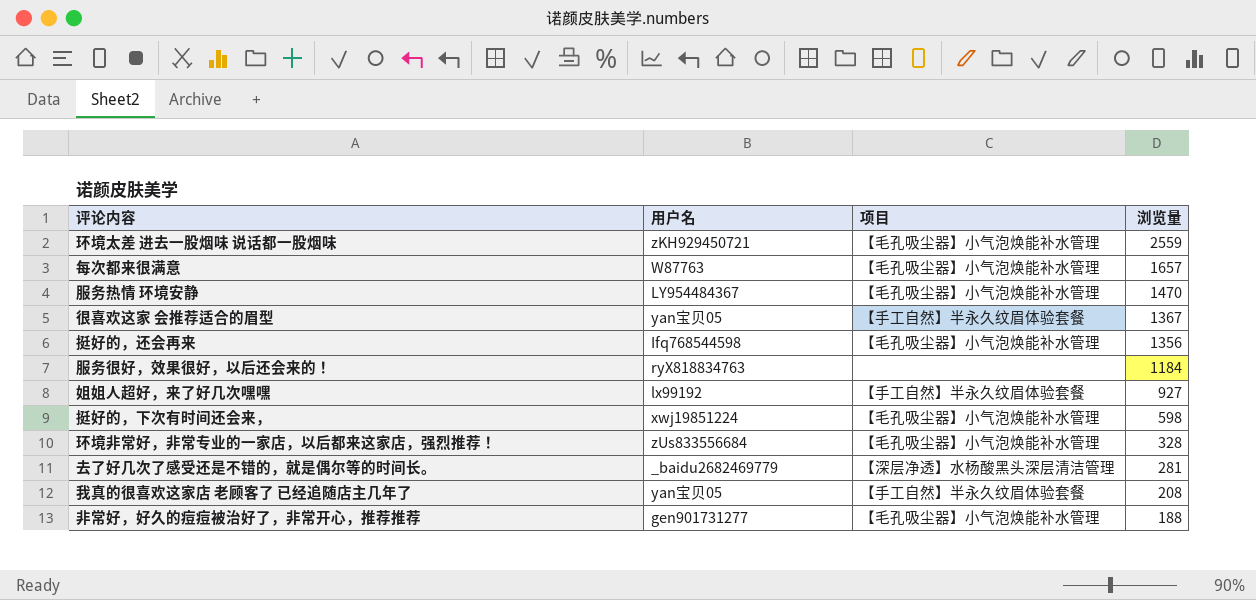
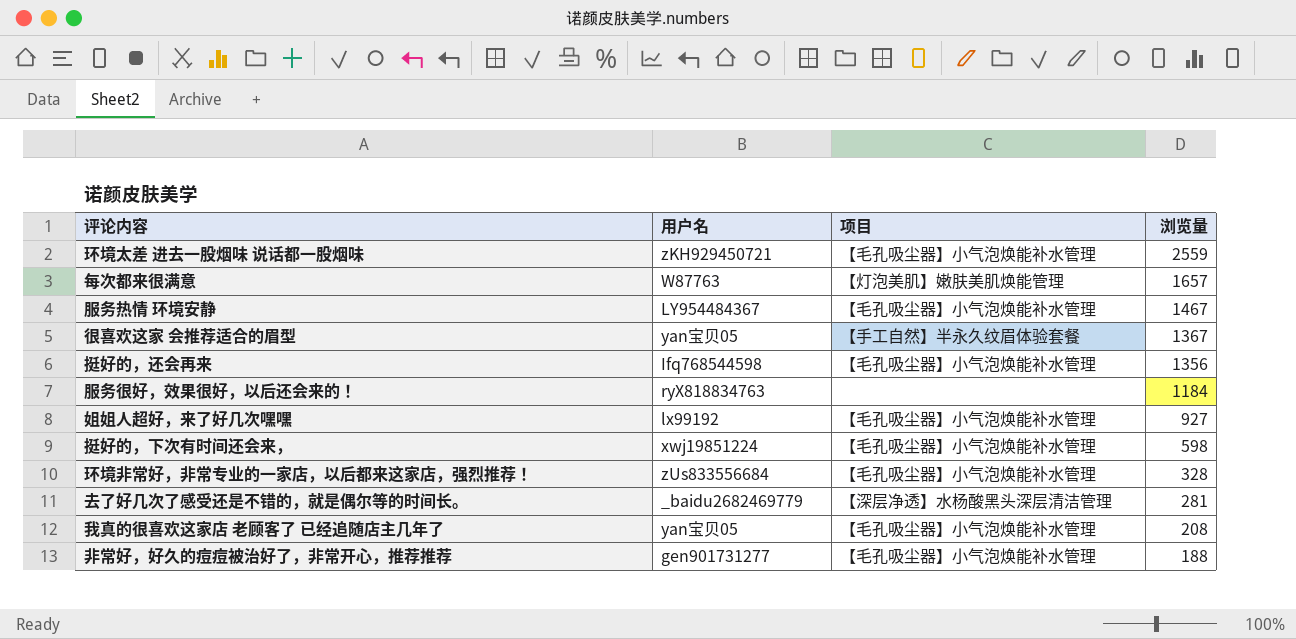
每次都来很满意 | 项目: 【毛孔吸尘器】小气泡焕能补水管理 -> 【灯泡美肌】嫩肤美肌焕能管理
服务热情 环境安静 | 浏览量: 1470 -> 1467
姐姐人超好，来了好几次嘿嘿 | 项目: 【手工自然】半永久纹眉体验套餐 -> 【毛孔吸尘器】小气泡焕能补水管理
我真的很喜欢这家店 老顾客了 已经追随店主几年了 | 项目: 【手工自然】半永久纹眉体验套餐 -> 【毛孔吸尘器】小气泡焕能补水管理

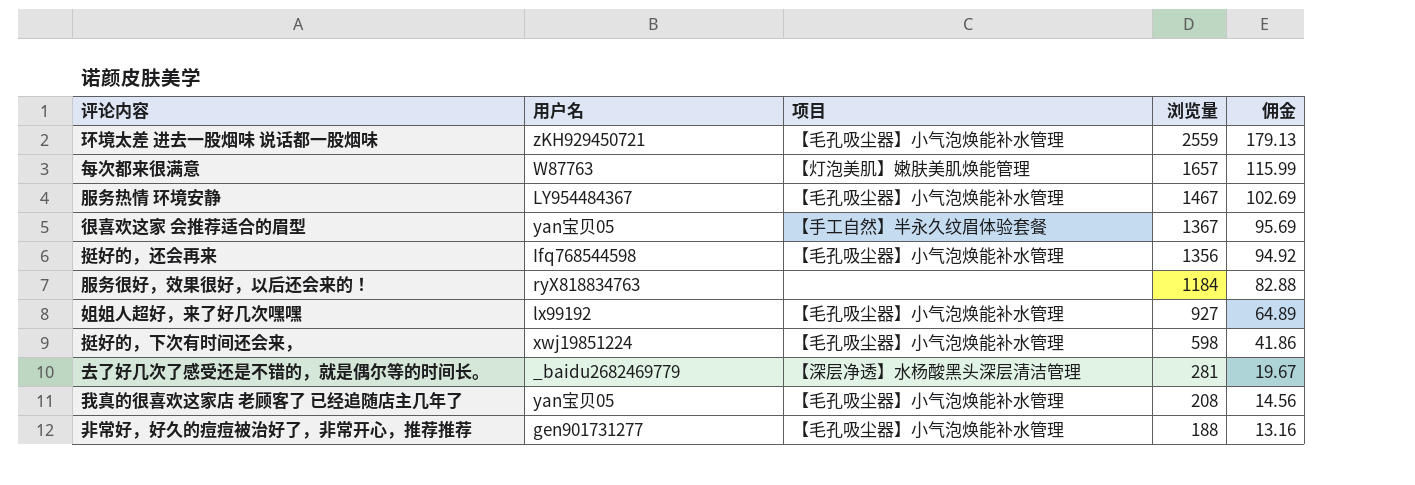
column 佣金 | formula: none -> [浏览量] * 0.07
row 环境非常好，非常专业的一家店，以后都来这家店，强烈推荐！: zUs833556684 | 【毛孔吸尘器】小气泡焕能补水管理 | 328 -> none

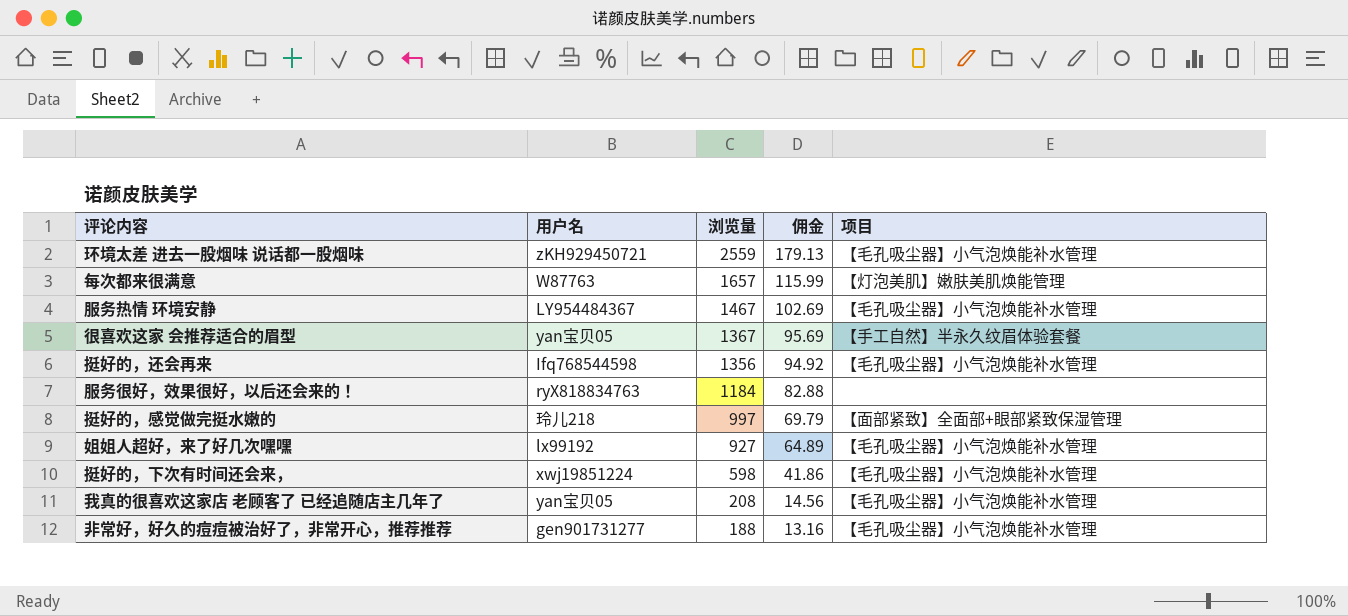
column 项目 | position: 3 -> 5
row 去了好几次了感受还是不错的，就是偶尔等的时间长。: _baidu2682469779 | 【深层净透】水杨酸黑头深层清洁管理 | 281 | 19.67 -> none
row 挺好的，感觉做完挺水嫩的: none -> 玲儿218 | 997 | 69.79 | 【面部紧致】全面部+眼部紧致保湿管理

